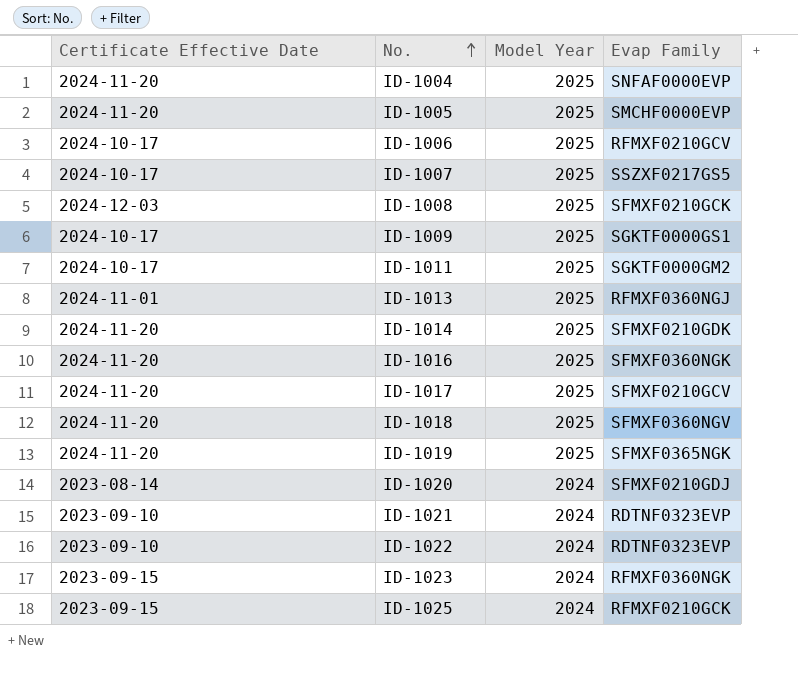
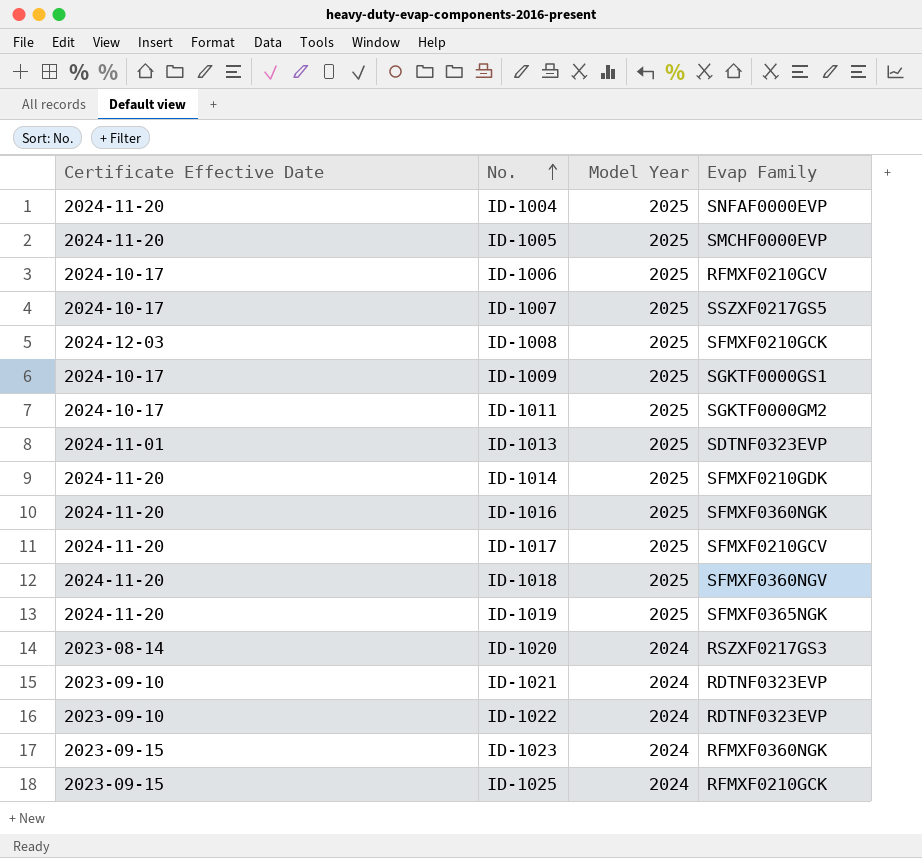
ID-1013 | Evap Family: RFMXF0360NGJ -> SDTNF0323EVP
ID-1020 | Evap Family: SFMXF0210GDJ -> RSZXF0217GS3

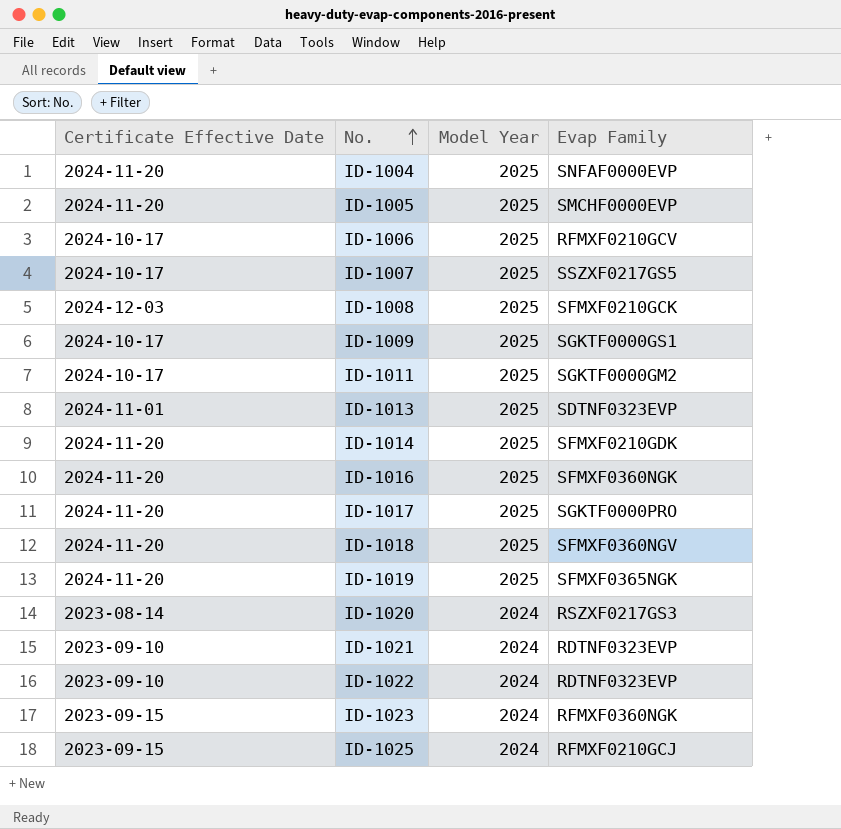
ID-1017 | Evap Family: SFMXF0210GCV -> SGKTF0000PRO
ID-1025 | Evap Family: RFMXF0210GCK -> RFMXF0210GCJ

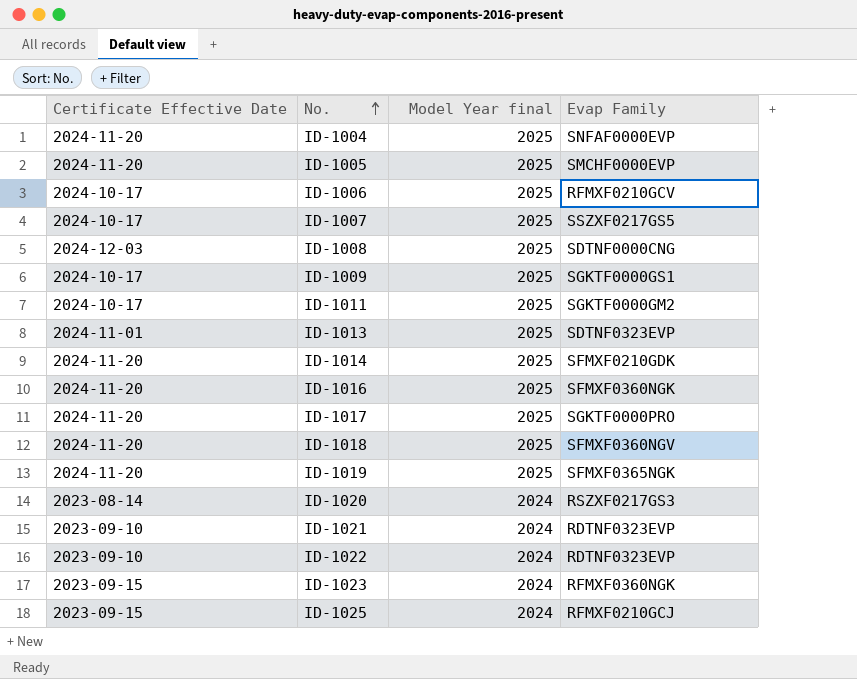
column name: Model Year -> Model Year final
ID-1008 | Evap Family: SFMXF0210GCK -> SDTNF0000CNG

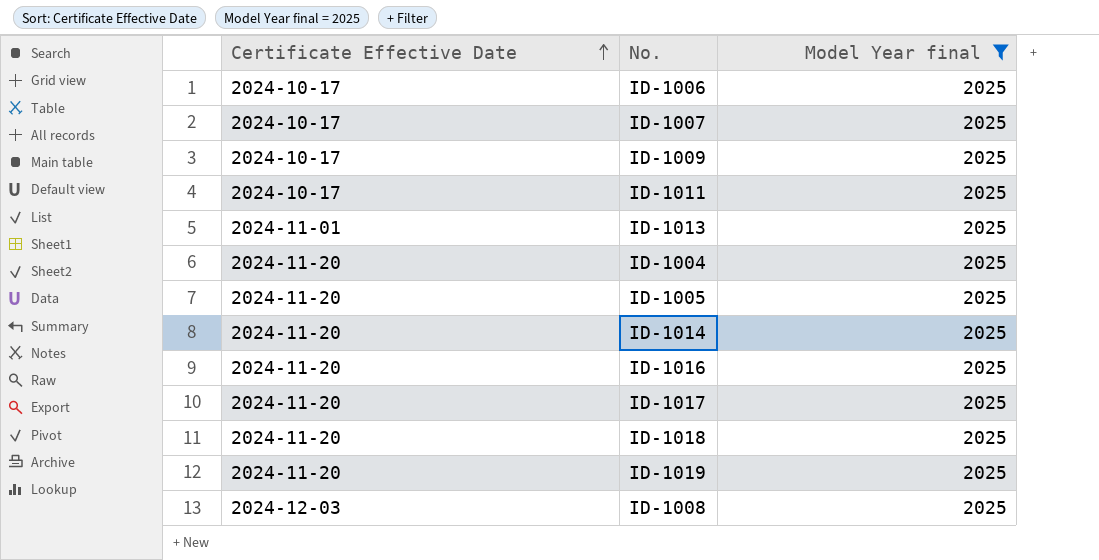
filter: none -> Model Year final = 2025
row order: No. ascending -> Certificate Effective Date ascending
column Evap Family | position: 4 -> none

